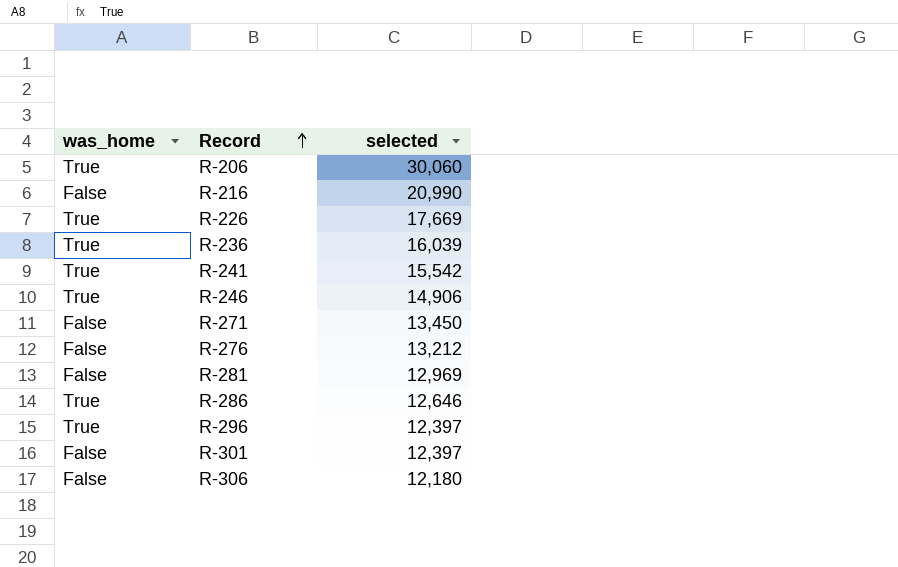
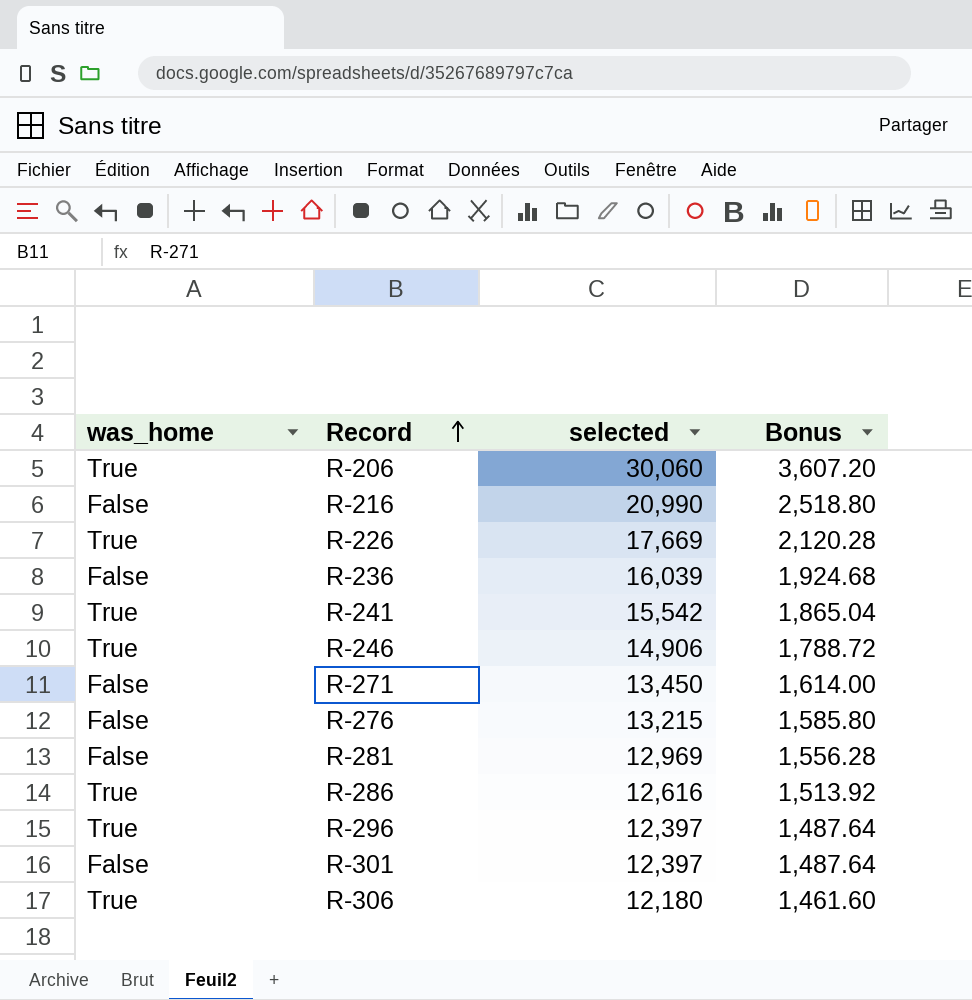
column Bonus | formula: none -> [selected] * 0.12
R-236 | was_home: True -> False
R-276 | selected: 13,212 -> 13,215
R-286 | selected: 12,646 -> 12,616
R-306 | was_home: False -> True

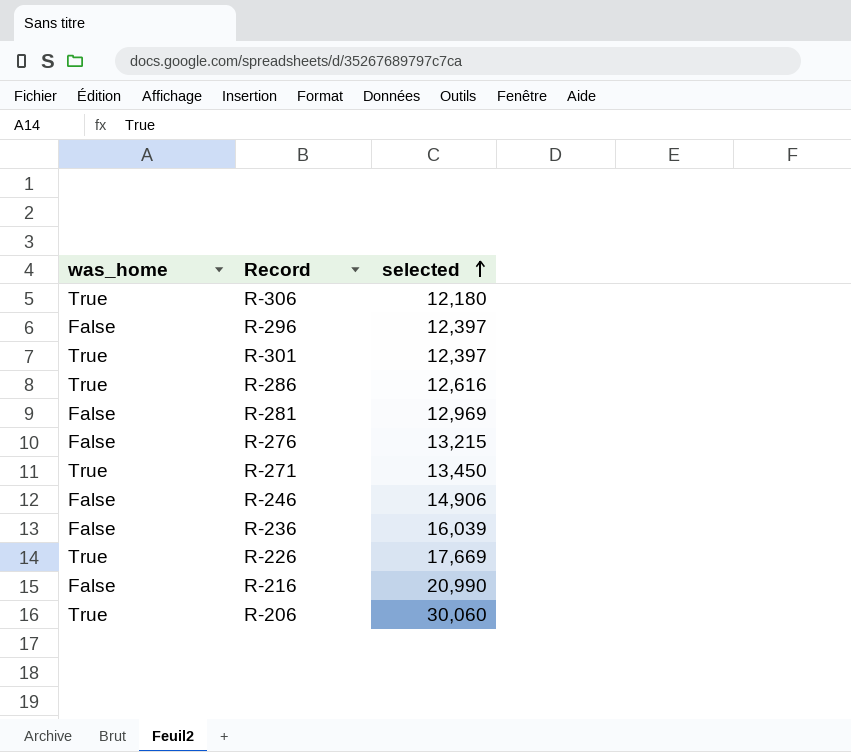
row order: Record ascending -> selected ascending
column Bonus | formula: [selected] * 0.12 -> none
row R-241: True | 15,542 | 1,865.04 -> none
R-296 | was_home: True -> False
R-301 | was_home: False -> True
R-271 | was_home: False -> True
R-246 | was_home: True -> False

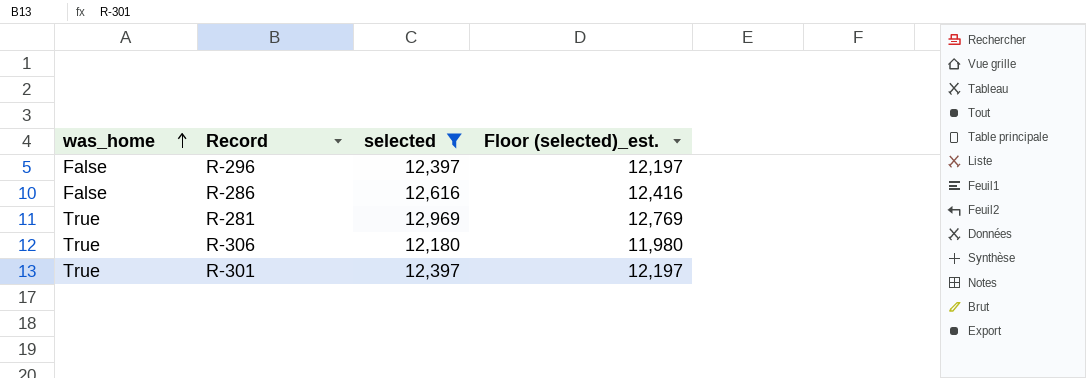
filter: none -> selected <= 12,969
row order: selected ascending -> was_home ascending
column Floor (selected)_est. | formula: none -> [selected] - 200
R-286 | was_home: True -> False
R-281 | was_home: False -> True

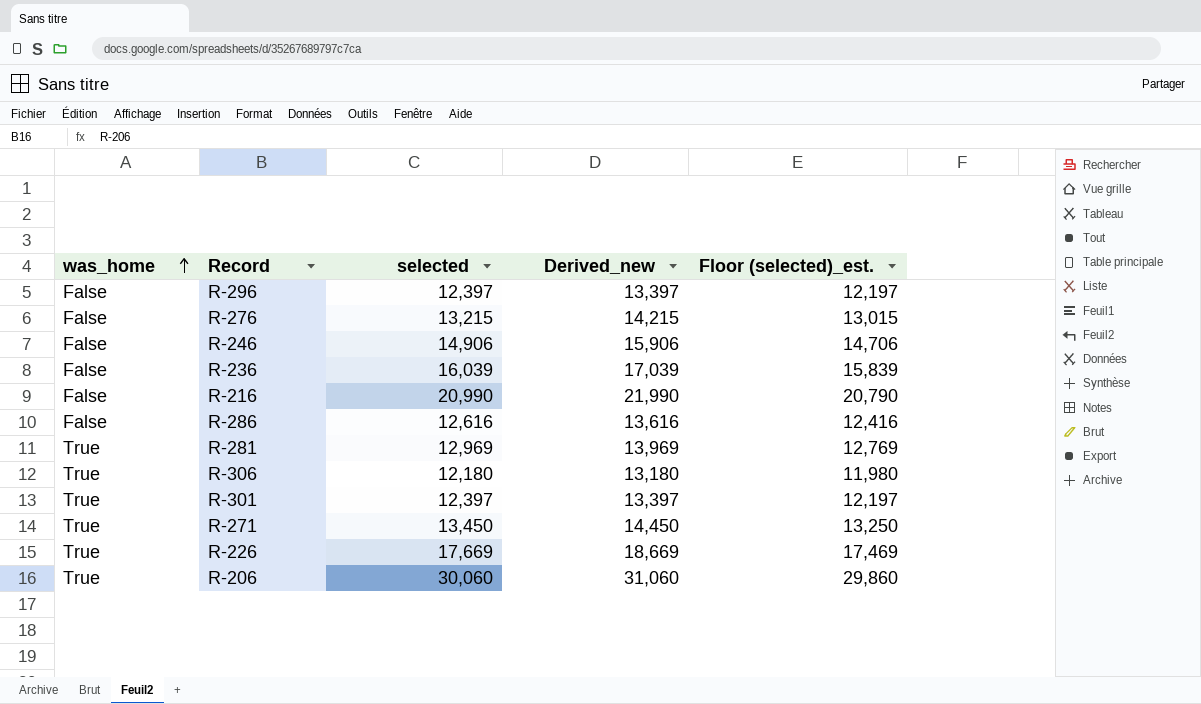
filter: selected <= 12,969 -> none
column Derived_new | formula: none -> [selected] + 1000

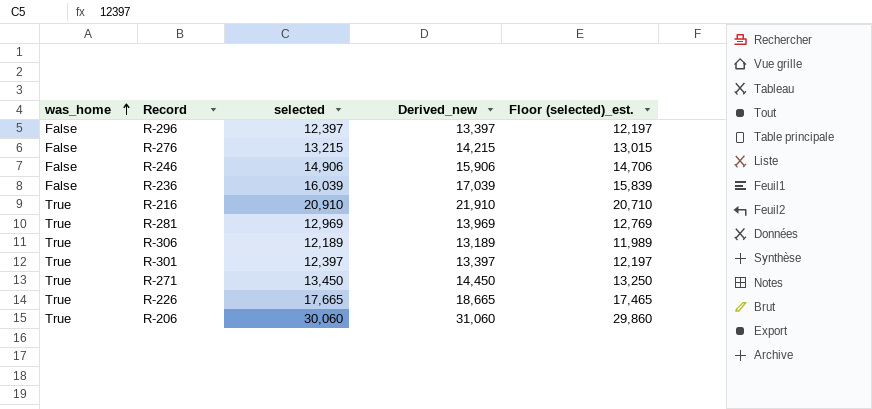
row R-286: False | 12,616 | 13,616 | 12,416 -> none
R-216 | was_home: False -> True
R-216 | selected: 20,990 -> 20,910
R-216 | Derived_new: 21,990 -> 21,910
R-216 | Floor (selected)_est.: 20,790 -> 20,710
R-306 | selected: 12,180 -> 12,189
R-306 | Derived_new: 13,180 -> 13,189
R-306 | Floor (selected)_est.: 11,980 -> 11,989
R-226 | selected: 17,669 -> 17,665
R-226 | Derived_new: 18,669 -> 18,665
R-226 | Floor (selected)_est.: 17,469 -> 17,465

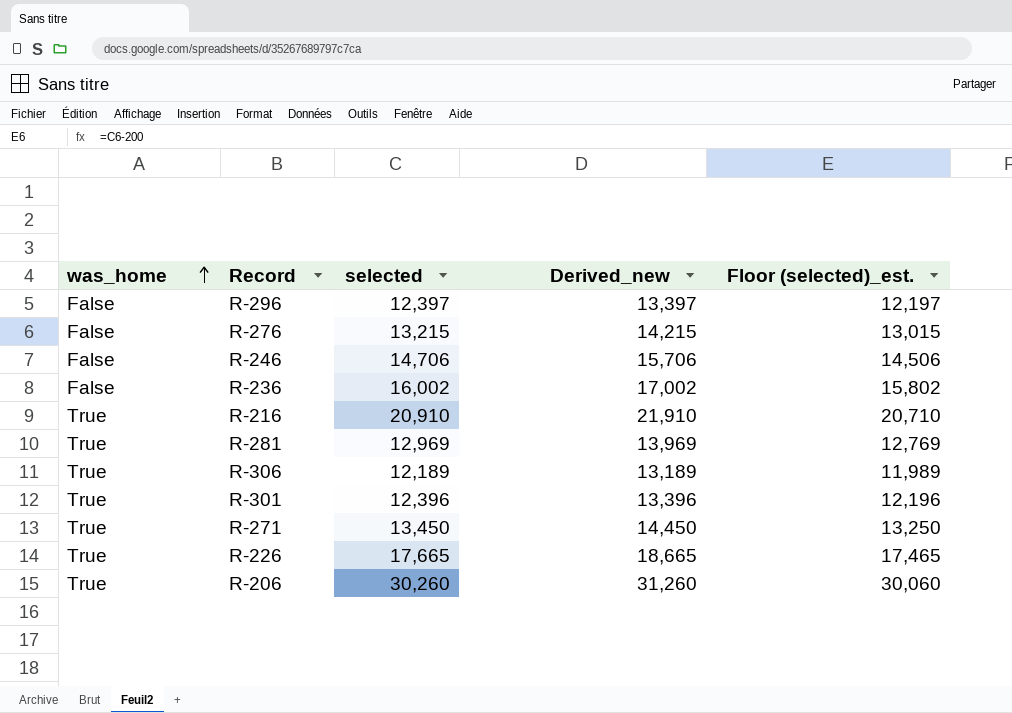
R-246 | selected: 14,906 -> 14,706
R-246 | Derived_new: 15,906 -> 15,706
R-246 | Floor (selected)_est.: 14,706 -> 14,506
R-236 | selected: 16,039 -> 16,002
R-236 | Derived_new: 17,039 -> 17,002
R-236 | Floor (selected)_est.: 15,839 -> 15,802
R-301 | selected: 12,397 -> 12,396
R-301 | Derived_new: 13,397 -> 13,396
R-301 | Floor (selected)_est.: 12,197 -> 12,196
R-206 | selected: 30,060 -> 30,260
R-206 | Derived_new: 31,060 -> 31,260
R-206 | Floor (selected)_est.: 29,860 -> 30,060

